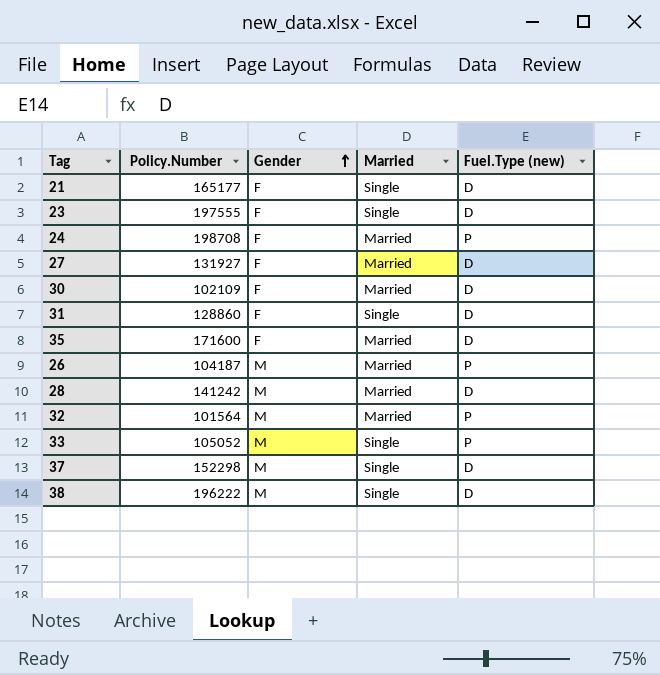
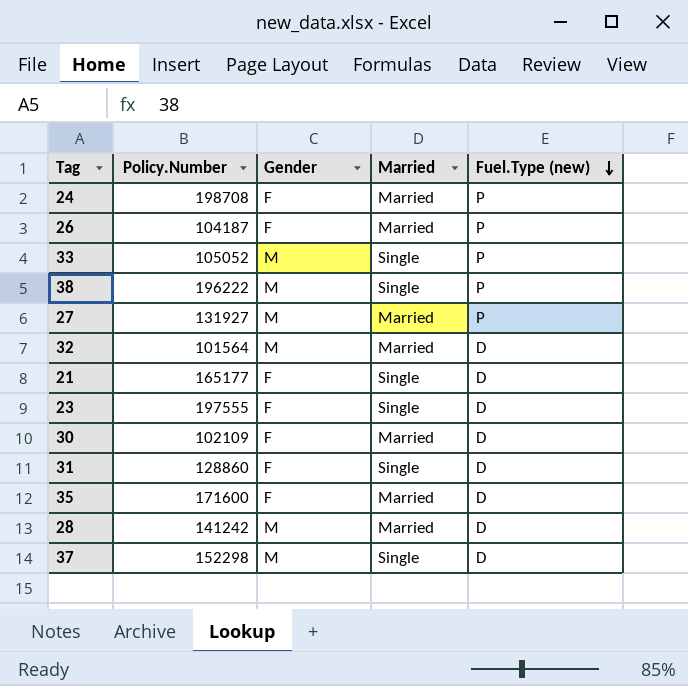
row order: Gender ascending -> Fuel.Type (new) descending
26 | Gender: M -> F
38 | Fuel.Type (new): D -> P
27 | Gender: F -> M
27 | Fuel.Type (new): D -> P
32 | Fuel.Type (new): P -> D

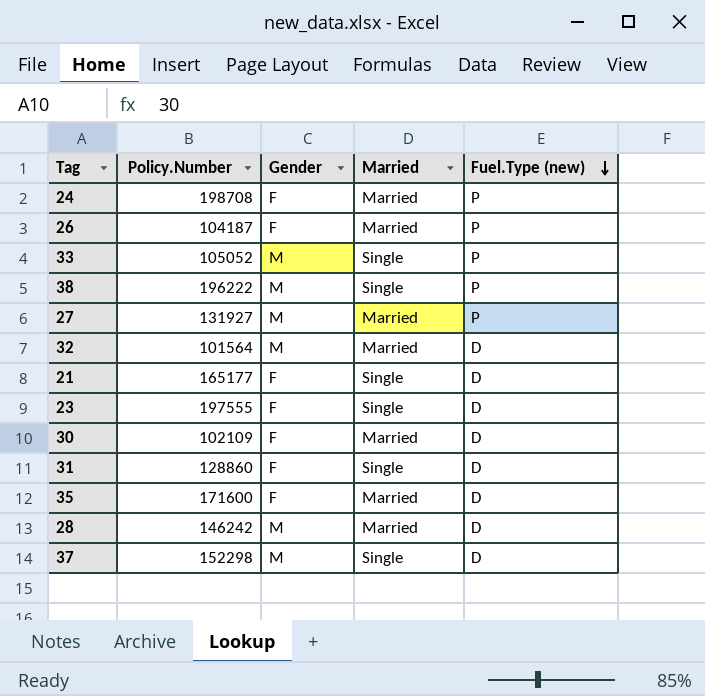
28 | Policy.Number: 141242 -> 146242

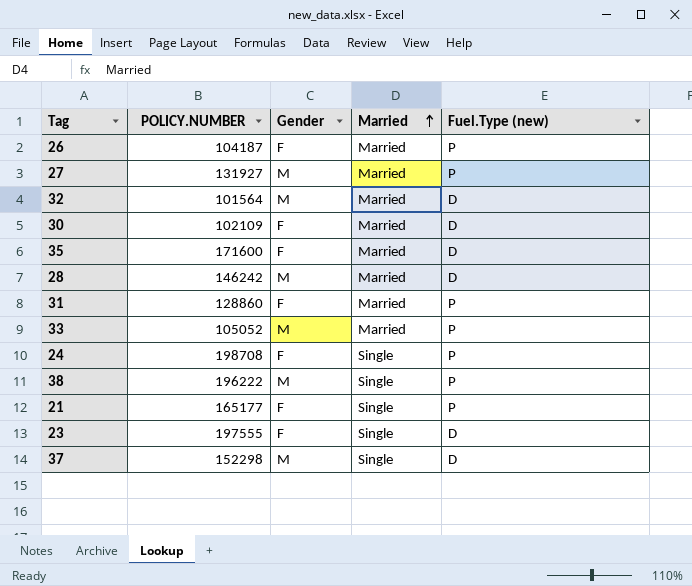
row order: Fuel.Type (new) descending -> Married ascending
column name: Policy.Number -> POLICY.NUMBER
31 | Married: Single -> Married
31 | Fuel.Type (new): D -> P
33 | Married: Single -> Married
24 | Married: Married -> Single
21 | Fuel.Type (new): D -> P

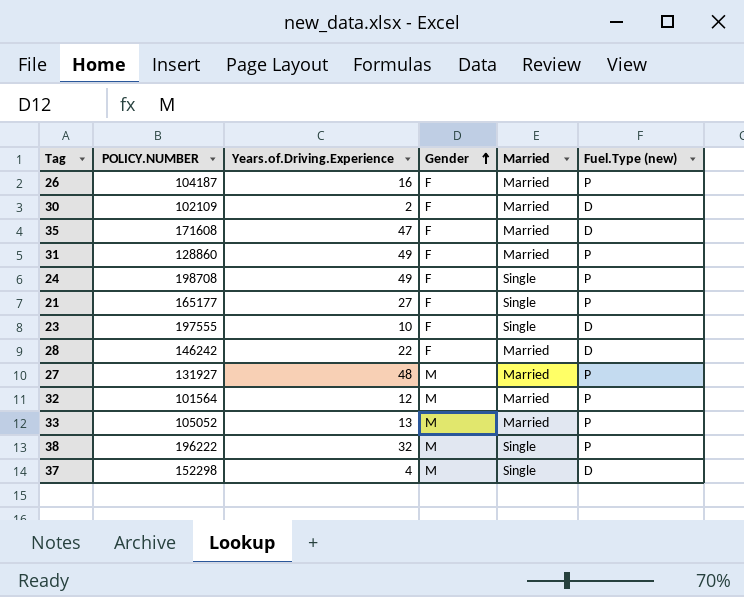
row order: Married ascending -> Gender ascending
column Years.of.Driving.Experience | position: none -> 3
35 | POLICY.NUMBER: 171600 -> 171608
28 | Gender: M -> F
32 | Fuel.Type (new): D -> P

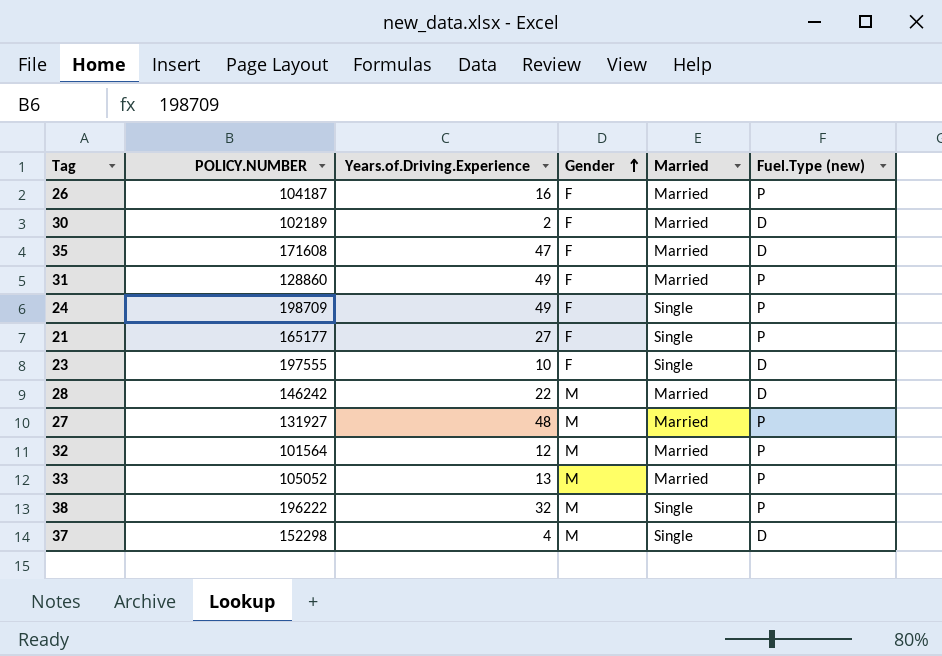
30 | POLICY.NUMBER: 102109 -> 102189
24 | POLICY.NUMBER: 198708 -> 198709
28 | Gender: F -> M

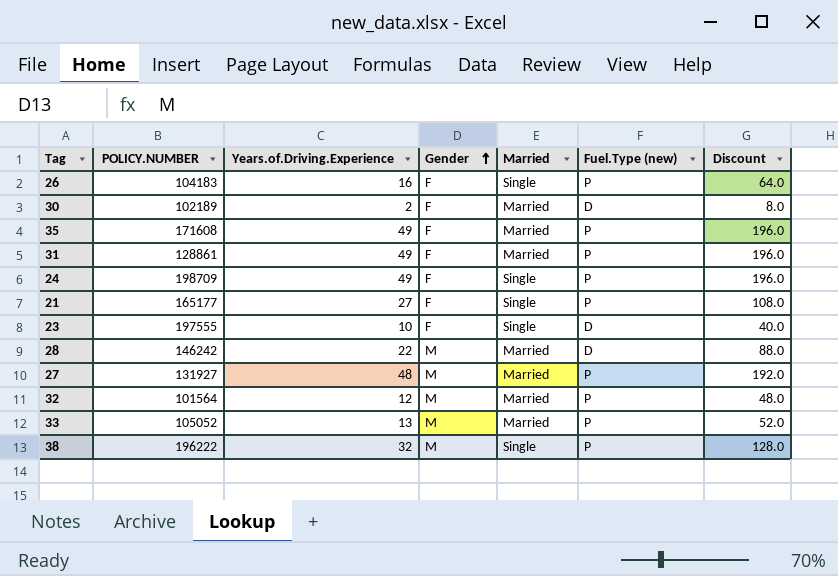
column Discount | formula: none -> [Years.of.Driving.Experience] * 4
row 37: 152298 | 4 | M | Single | D -> none
26 | POLICY.NUMBER: 104187 -> 104183
26 | Married: Married -> Single
35 | Years.of.Driving.Experience: 47 -> 49
35 | Fuel.Type (new): D -> P
31 | POLICY.NUMBER: 128860 -> 128861

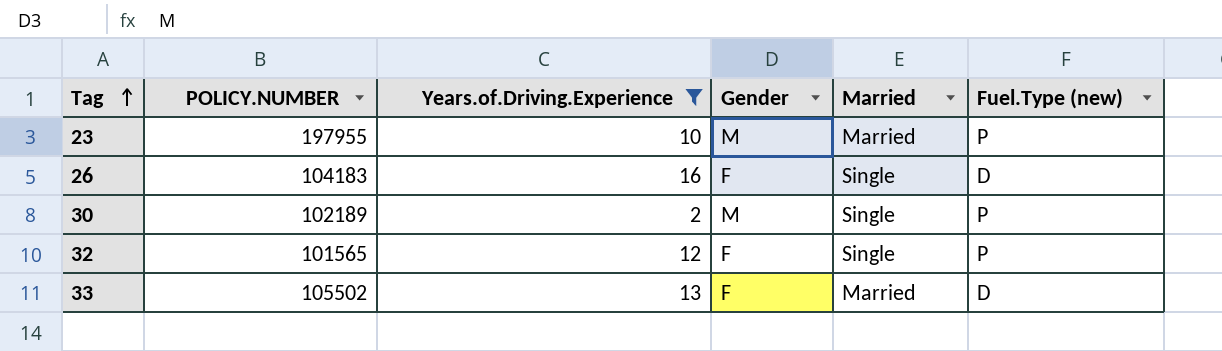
filter: none -> Years.of.Driving.Experience <= 16
row order: Gender ascending -> Tag ascending
column Discount | formula: [Years.of.Driving.Experience] * 4 -> none
23 | POLICY.NUMBER: 197555 -> 197955
23 | Gender: F -> M
23 | Married: Single -> Married
23 | Fuel.Type (new): D -> P
26 | Fuel.Type (new): P -> D
30 | Gender: F -> M
30 | Married: Married -> Single
30 | Fuel.Type (new): D -> P
32 | POLICY.NUMBER: 101564 -> 101565
32 | Gender: M -> F
32 | Married: Married -> Single
33 | POLICY.NUMBER: 105052 -> 105502
33 | Gender: M -> F
33 | Fuel.Type (new): P -> D

